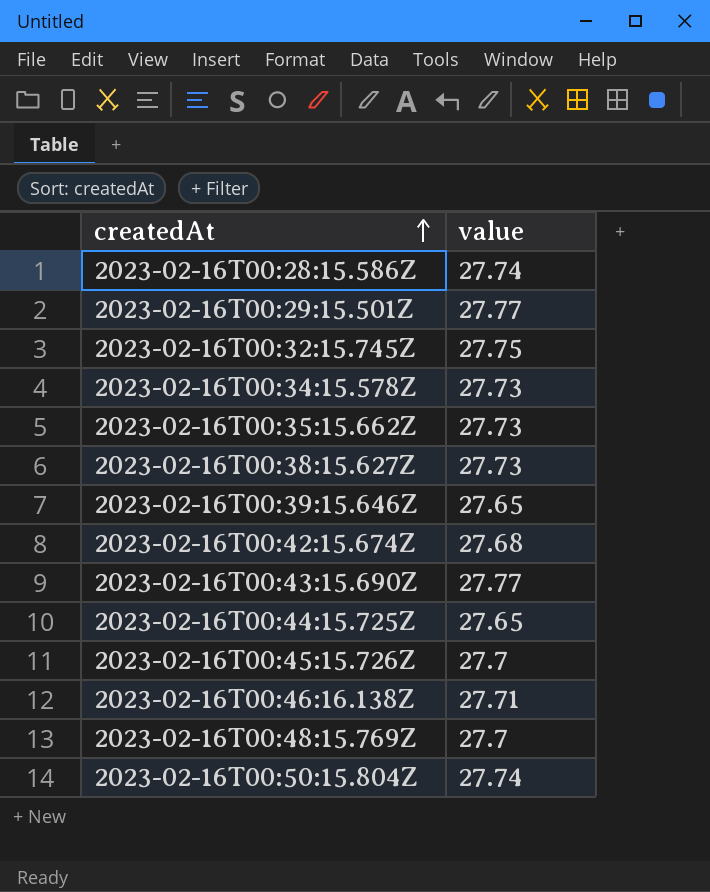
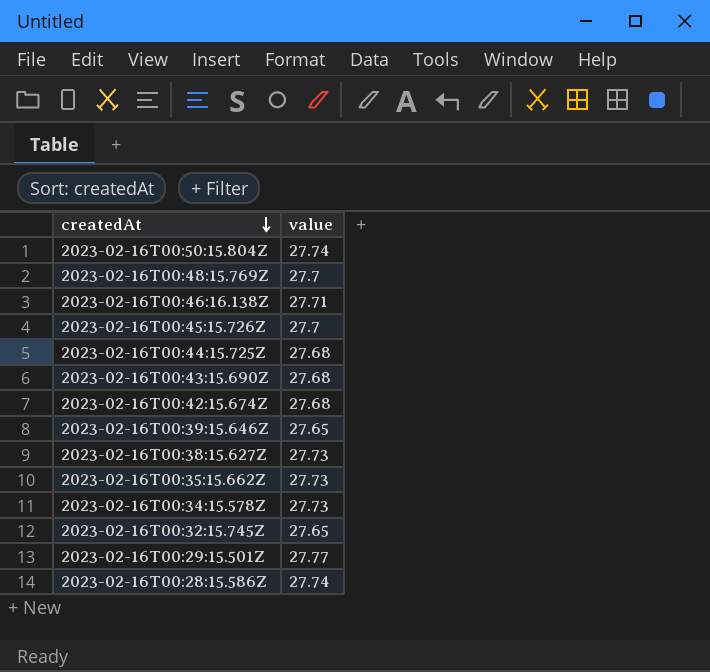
row order: createdAt ascending -> createdAt descending
2023-02-16T00:44:15.725Z | value: 27.65 -> 27.68
2023-02-16T00:43:15.690Z | value: 27.77 -> 27.68
2023-02-16T00:32:15.745Z | value: 27.75 -> 27.65

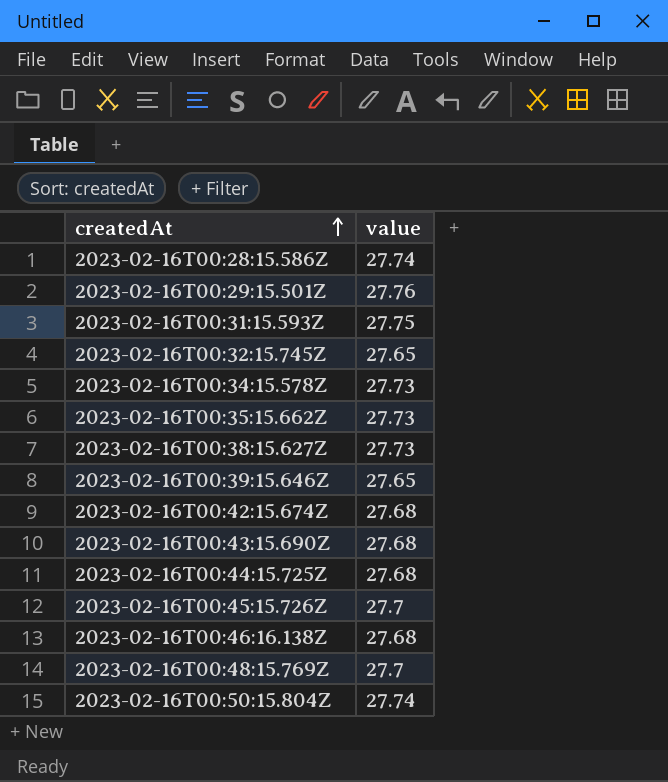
row order: createdAt descending -> createdAt ascending
2023-02-16T00:29:15.501Z | value: 27.77 -> 27.76
row 2023-02-16T00:31:15.593Z: none -> 27.75
2023-02-16T00:46:16.138Z | value: 27.71 -> 27.68

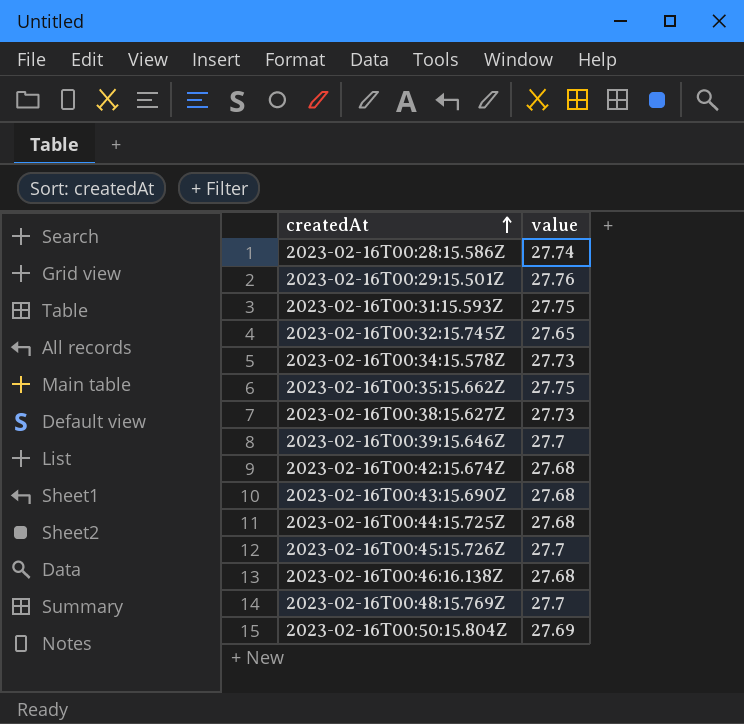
2023-02-16T00:35:15.662Z | value: 27.73 -> 27.75
2023-02-16T00:39:15.646Z | value: 27.65 -> 27.7
2023-02-16T00:50:15.804Z | value: 27.74 -> 27.69

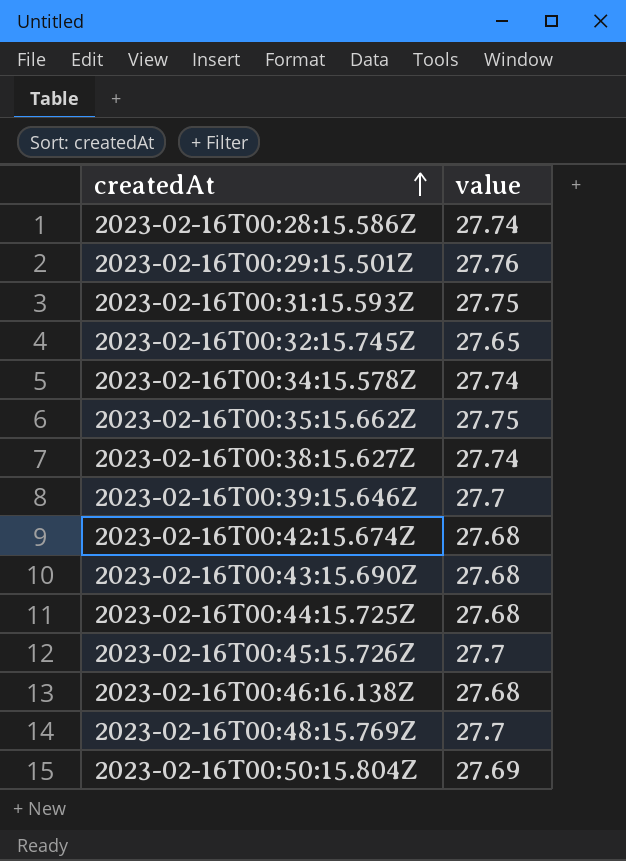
2023-02-16T00:34:15.578Z | value: 27.73 -> 27.74
2023-02-16T00:38:15.627Z | value: 27.73 -> 27.74

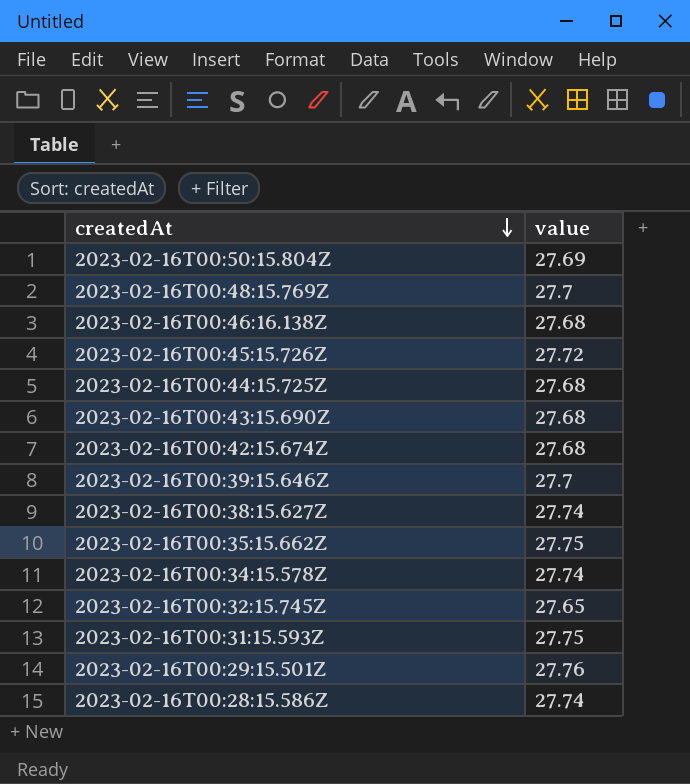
row order: createdAt ascending -> createdAt descending
2023-02-16T00:45:15.726Z | value: 27.7 -> 27.72

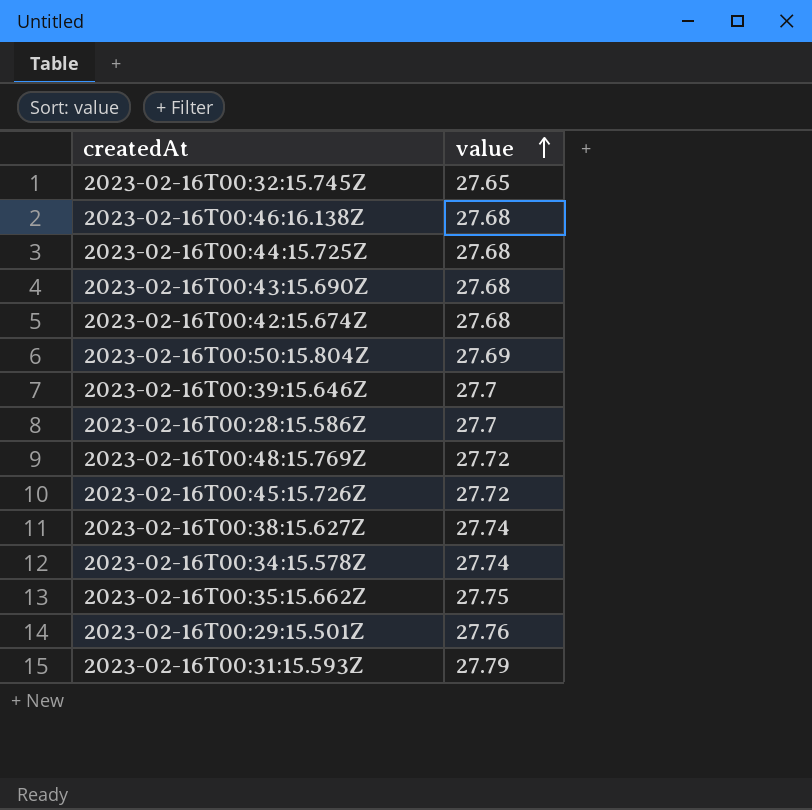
row order: createdAt descending -> value ascending
2023-02-16T00:28:15.586Z | value: 27.74 -> 27.7
2023-02-16T00:48:15.769Z | value: 27.7 -> 27.72
2023-02-16T00:31:15.593Z | value: 27.75 -> 27.79

